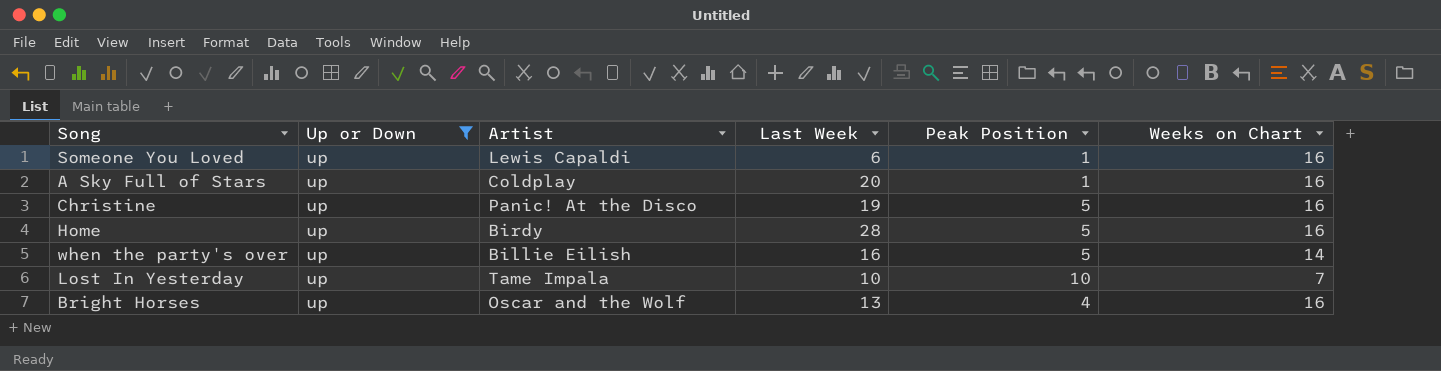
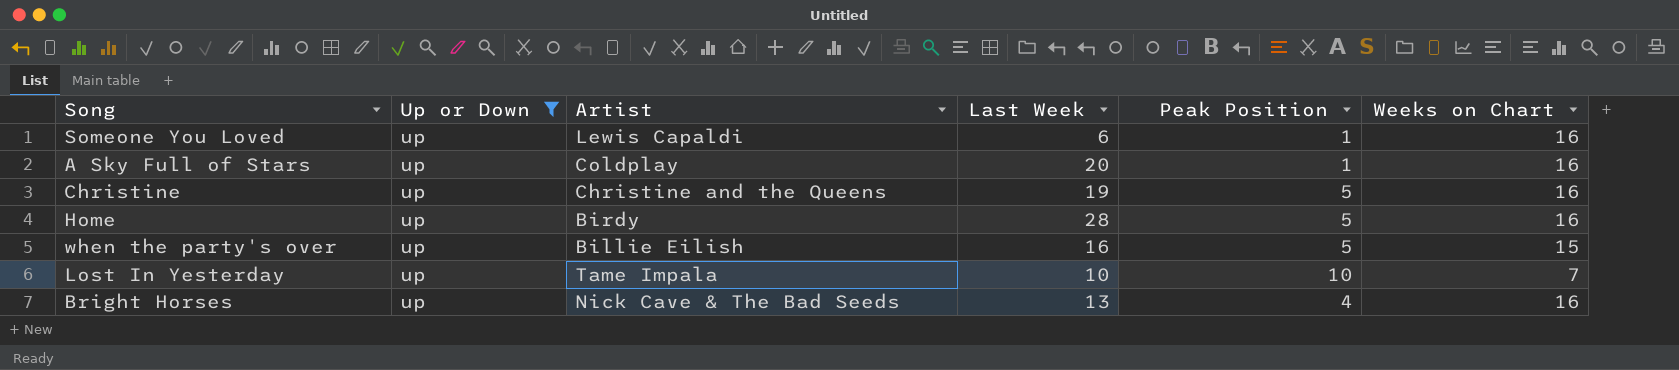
Christine | Artist: Panic! At the Disco -> Christine and the Queens
when the party's over | Weeks on Chart: 14 -> 15
Bright Horses | Artist: Oscar and the Wolf -> Nick Cave & The Bad Seeds

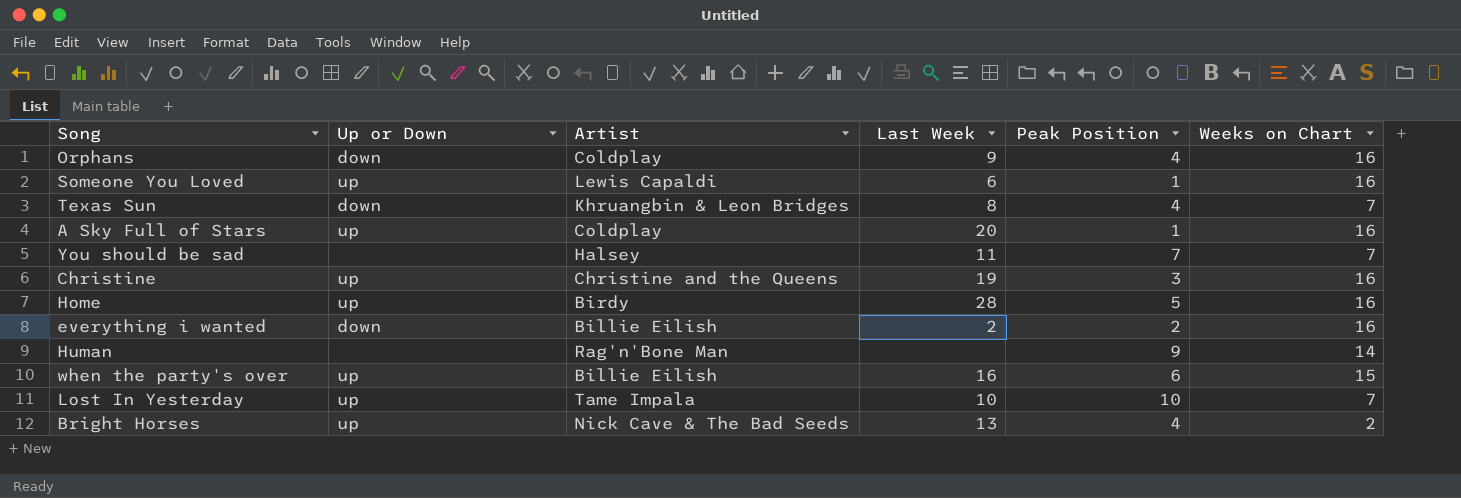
filter: Up or Down = up -> none
Christine | Peak Position: 5 -> 3
when the party's over | Peak Position: 5 -> 6
Bright Horses | Weeks on Chart: 16 -> 2

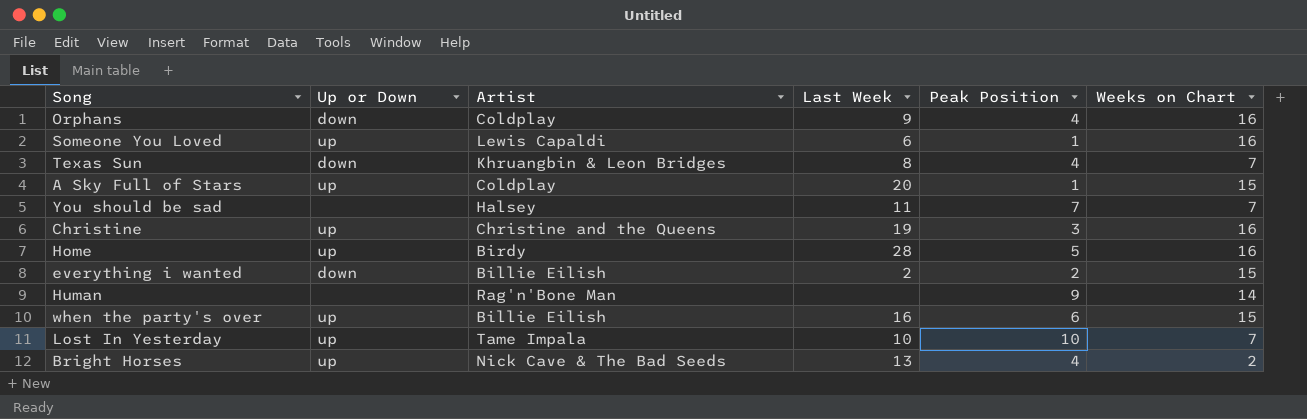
A Sky Full of Stars | Weeks on Chart: 16 -> 15
everything i wanted | Weeks on Chart: 16 -> 15

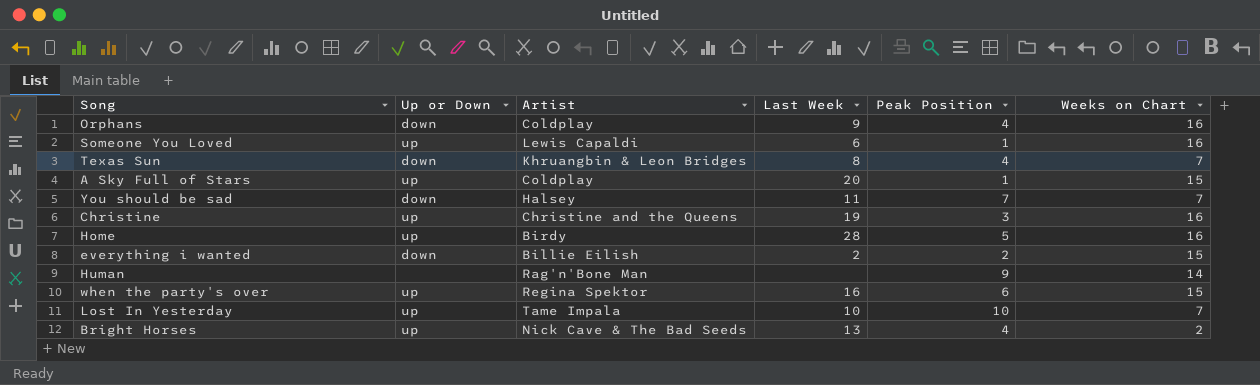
You should be sad | Up or Down: none -> down
when the party's over | Artist: Billie Eilish -> Regina Spektor

